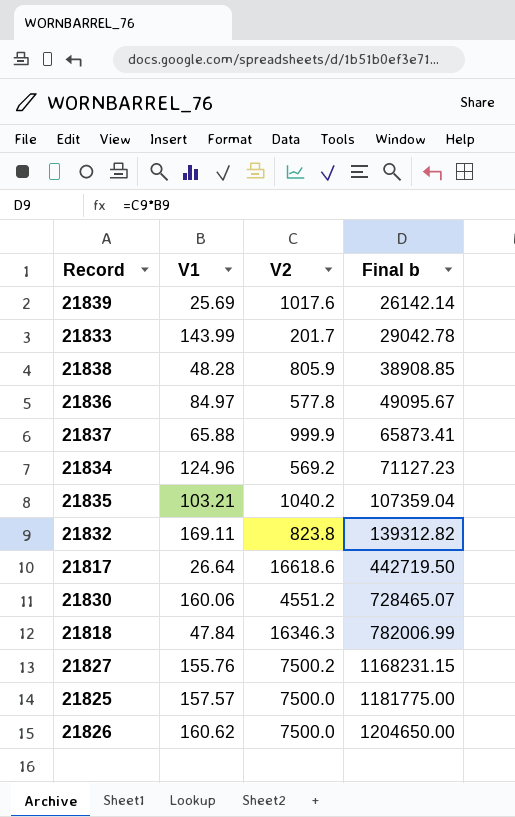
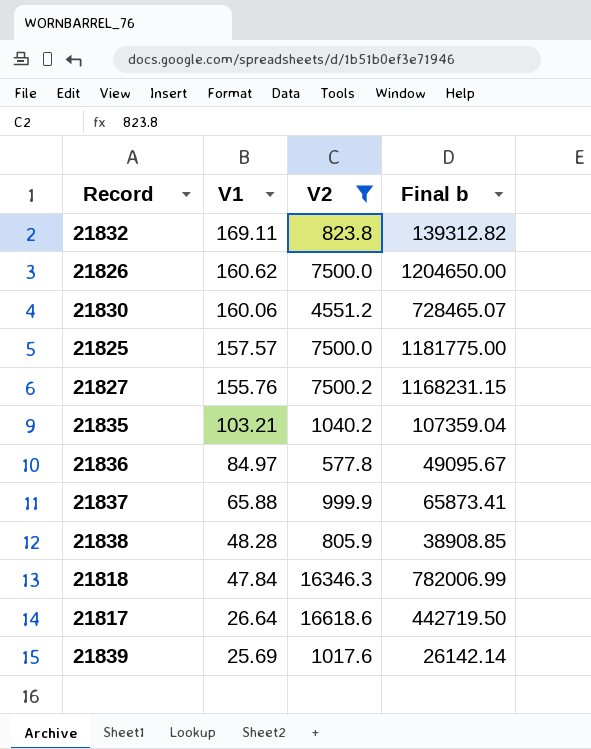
filter: none -> V2 >= 577.8
row order: Final b ascending -> V1 descending

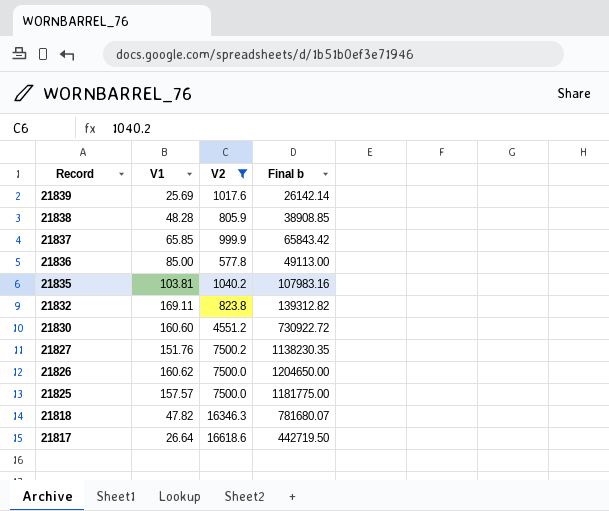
row order: V1 descending -> Record descending
21837 | V1: 65.88 -> 65.85
21837 | Final b: 65873.41 -> 65843.42
21836 | V1: 84.97 -> 85.00
21836 | Final b: 49095.67 -> 49113.00
21835 | V1: 103.21 -> 103.81
21835 | Final b: 107359.04 -> 107983.16
21830 | V1: 160.06 -> 160.60
21830 | Final b: 728465.07 -> 730922.72
21827 | V1: 155.76 -> 151.76
21827 | Final b: 1168231.15 -> 1138230.35
21818 | V1: 47.84 -> 47.82
21818 | Final b: 782006.99 -> 781680.07

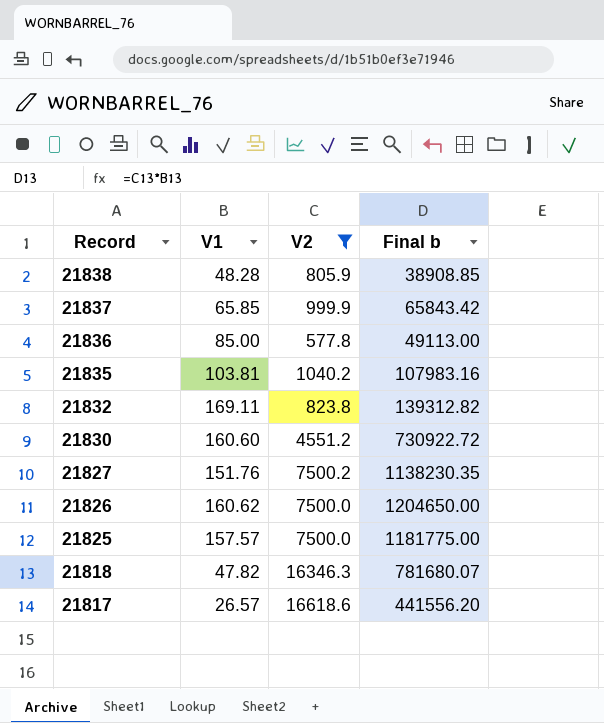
row 21839: 25.69 | 1017.6 | 26142.14 -> none
21817 | V1: 26.64 -> 26.57
21817 | Final b: 442719.50 -> 441556.20

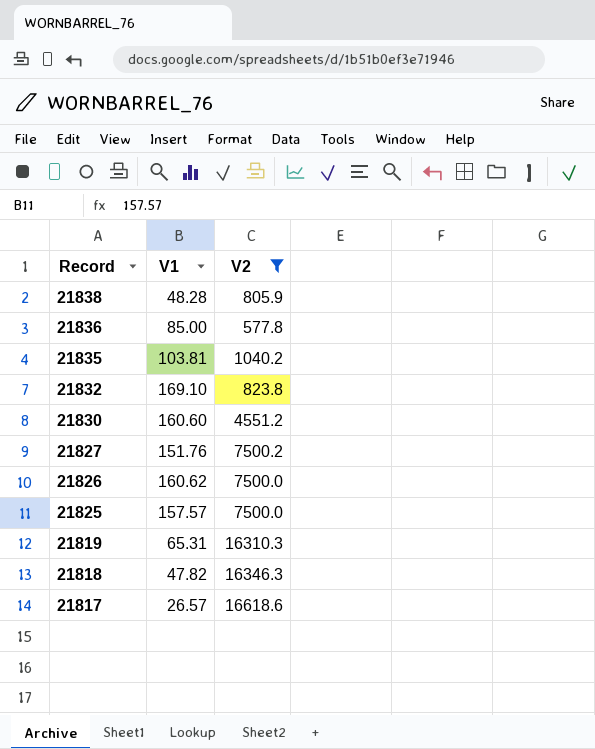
column Final b | formula: [V1] * [V2] -> none
row 21837: 65.85 | 999.9 | 65843.42 -> none
21832 | V1: 169.11 -> 169.10
row 21819: none -> 65.31 | 16310.3

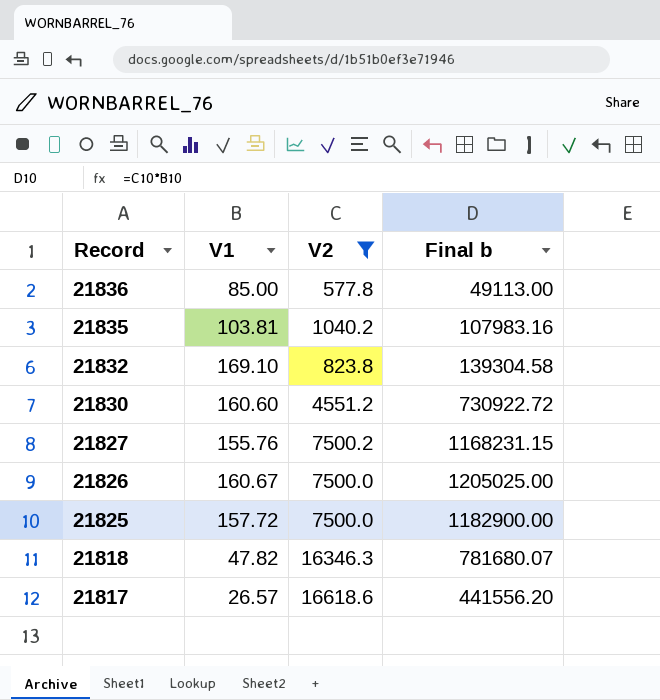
column Final b | formula: none -> [V1] * [V2]
row 21838: 48.28 | 805.9 -> none
row 21819: 65.31 | 16310.3 -> none
21827 | V1: 151.76 -> 155.76
21826 | V1: 160.62 -> 160.67
21825 | V1: 157.57 -> 157.72

